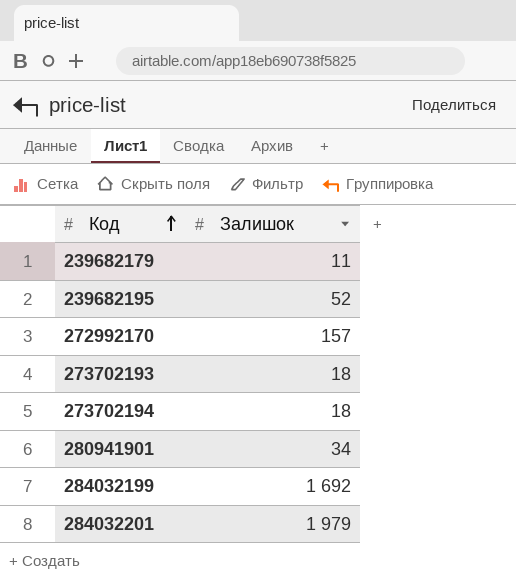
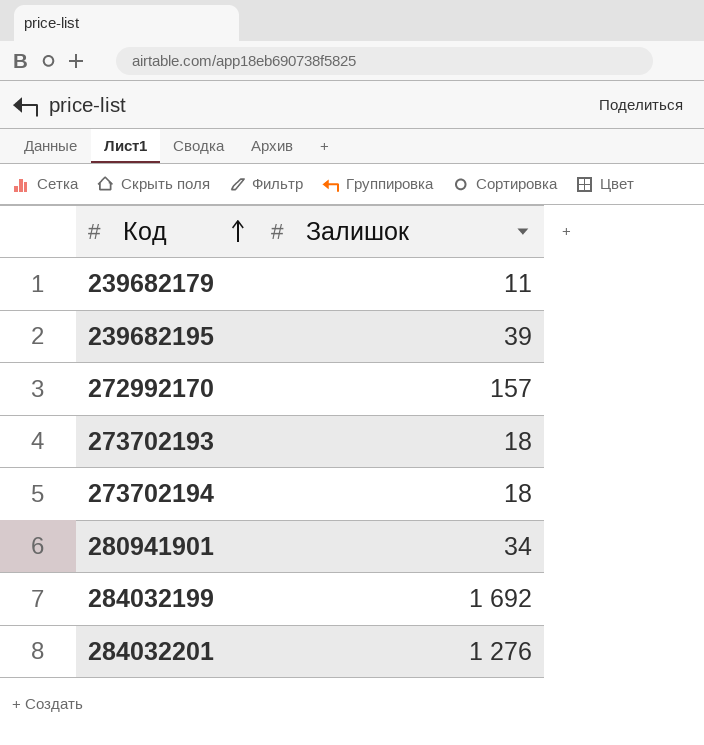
239682195 | Залишок: 52 -> 39
284032201 | Залишок: 1 979 -> 1 276

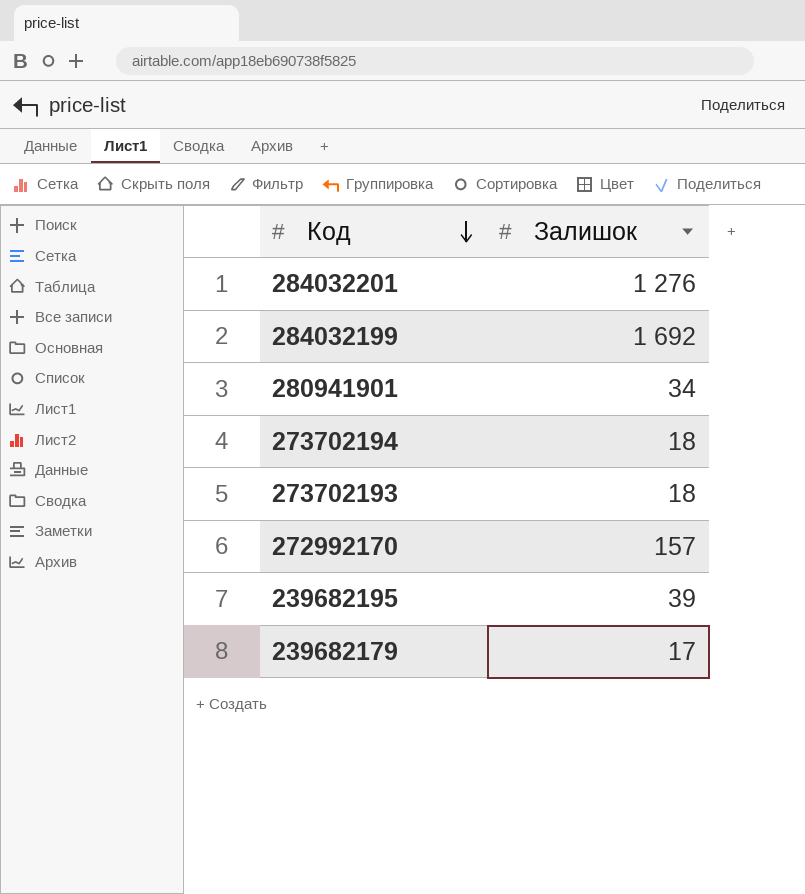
row order: Код ascending -> Код descending
239682179 | Залишок: 11 -> 17

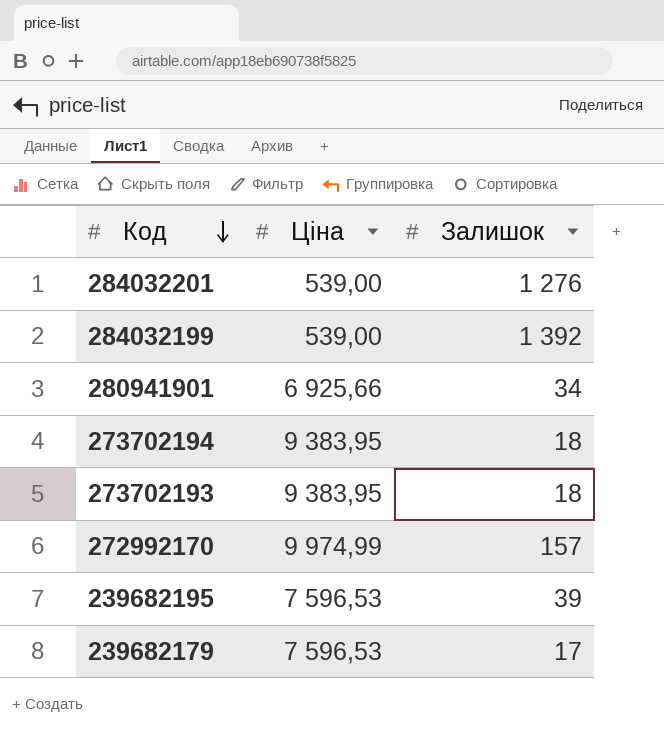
column Ціна | position: none -> 2
284032199 | Залишок: 1 692 -> 1 392

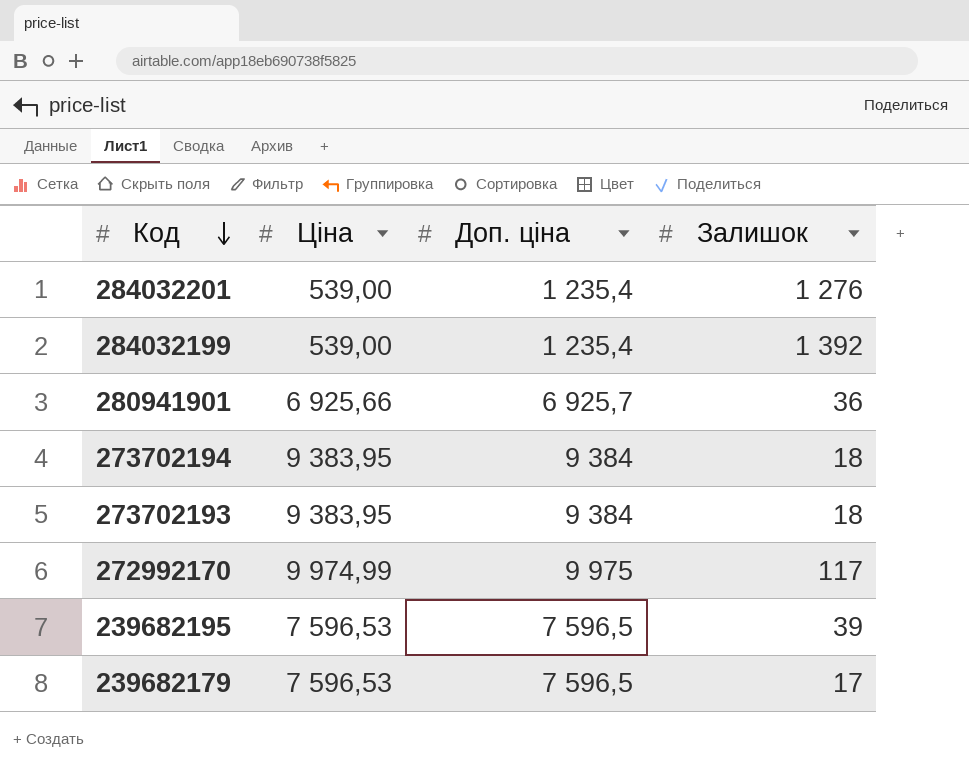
column Доп. ціна | position: none -> 3
280941901 | Залишок: 34 -> 36
272992170 | Залишок: 157 -> 117

